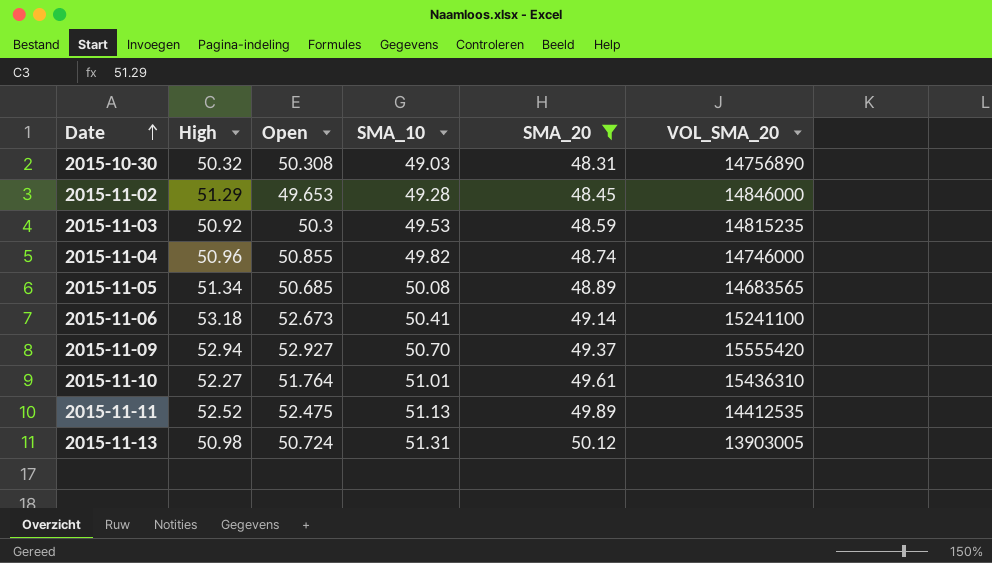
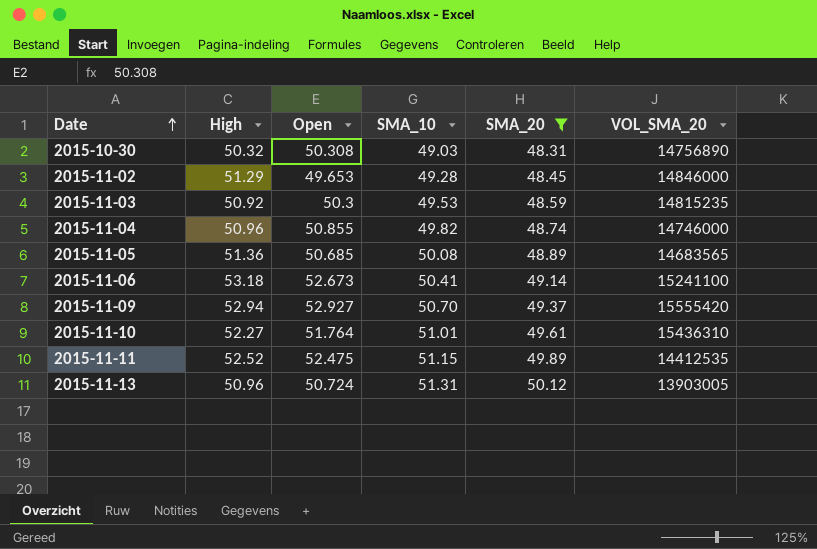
2015-11-05 | High: 51.34 -> 51.36
2015-11-11 | SMA_10: 51.13 -> 51.15
2015-11-13 | High: 50.98 -> 50.96

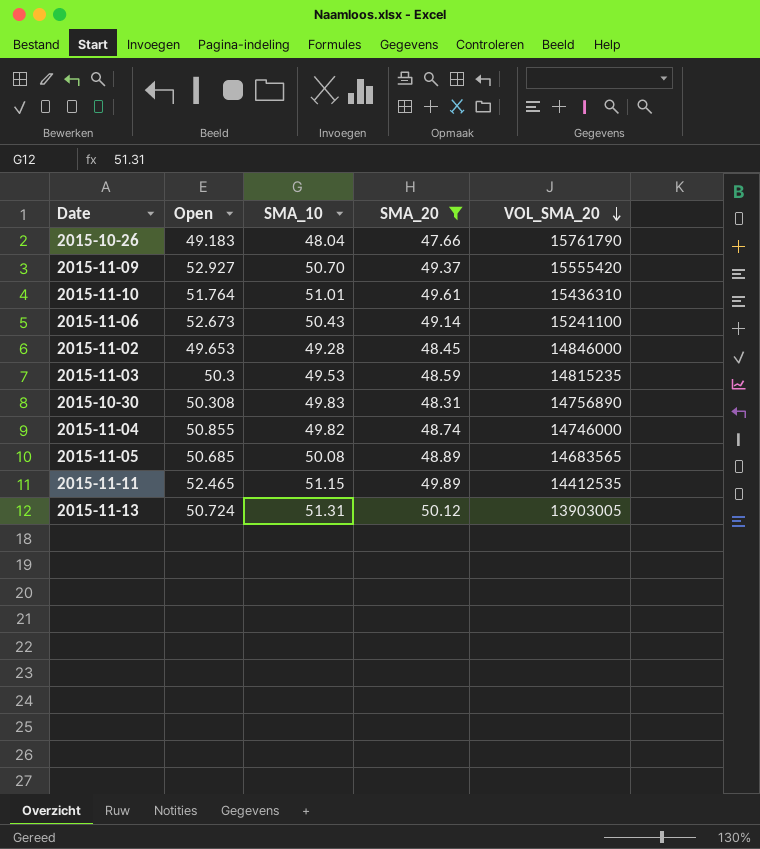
row order: Date ascending -> VOL_SMA_20 descending
column High | position: 2 -> none
row 2015-10-26: none -> 49.183 | 48.04 | 47.66 | 15761790
2015-11-06 | SMA_10: 50.41 -> 50.43
2015-10-30 | SMA_10: 49.03 -> 49.83
2015-11-11 | Open: 52.475 -> 52.465

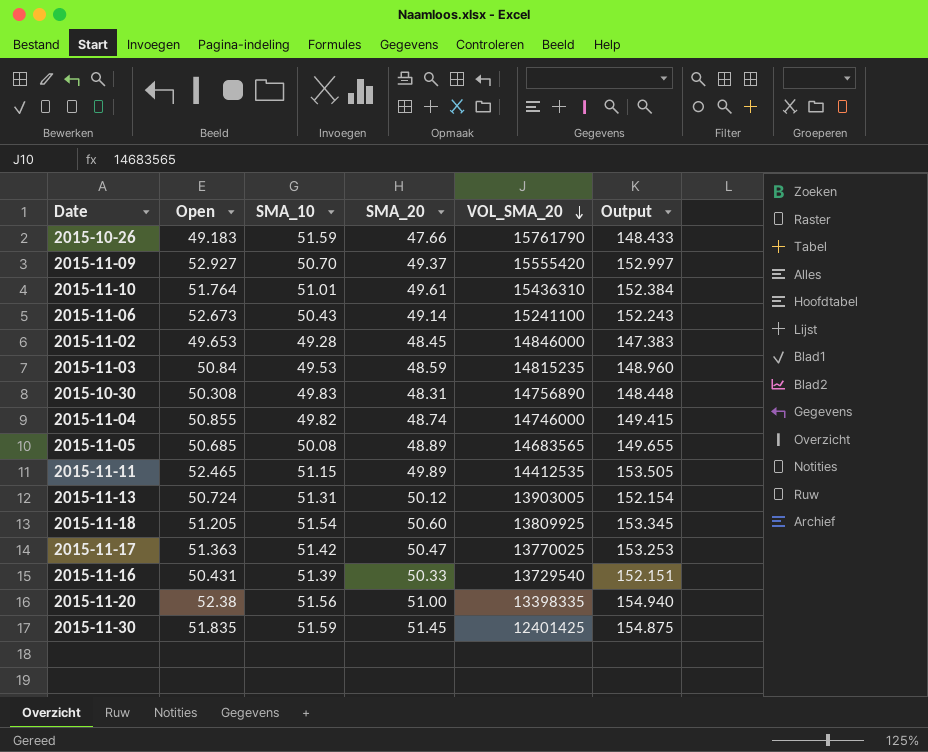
filter: SMA_20 <= 50.12 -> none
column Output | formula: none -> [Open] + [SMA_10] + [SMA_20]
2015-10-26 | SMA_10: 48.04 -> 51.59
2015-11-03 | Open: 50.3 -> 50.84

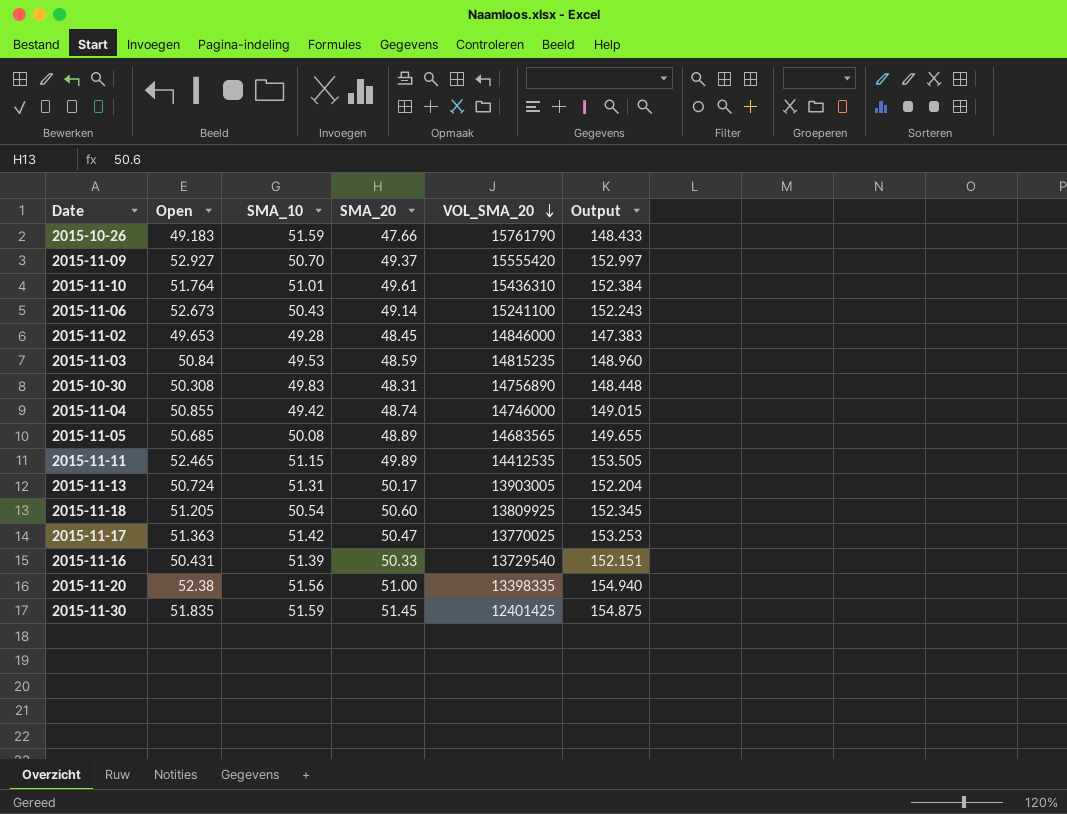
2015-11-04 | SMA_10: 49.82 -> 49.42
2015-11-04 | Output: 149.415 -> 149.015
2015-11-13 | SMA_20: 50.12 -> 50.17
2015-11-13 | Output: 152.154 -> 152.204
2015-11-18 | SMA_10: 51.54 -> 50.54
2015-11-18 | Output: 153.345 -> 152.345

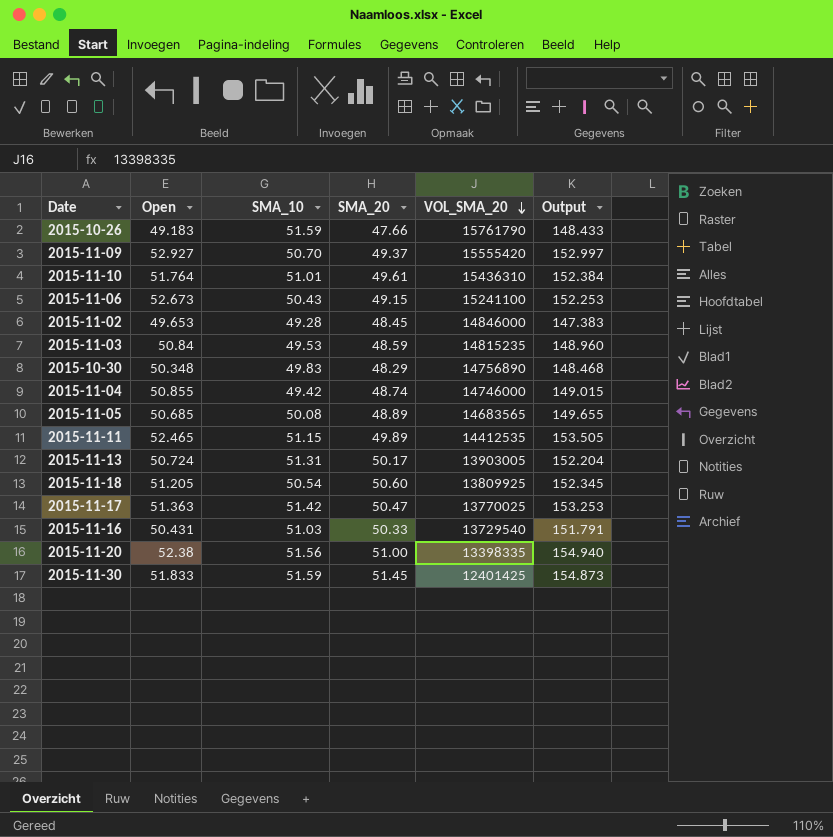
2015-11-06 | SMA_20: 49.14 -> 49.15
2015-11-06 | Output: 152.243 -> 152.253
2015-10-30 | Open: 50.308 -> 50.348
2015-10-30 | SMA_20: 48.31 -> 48.29
2015-10-30 | Output: 148.448 -> 148.468
2015-11-16 | SMA_10: 51.39 -> 51.03
2015-11-16 | Output: 152.151 -> 151.791
2015-11-30 | Open: 51.835 -> 51.833
2015-11-30 | Output: 154.875 -> 154.873

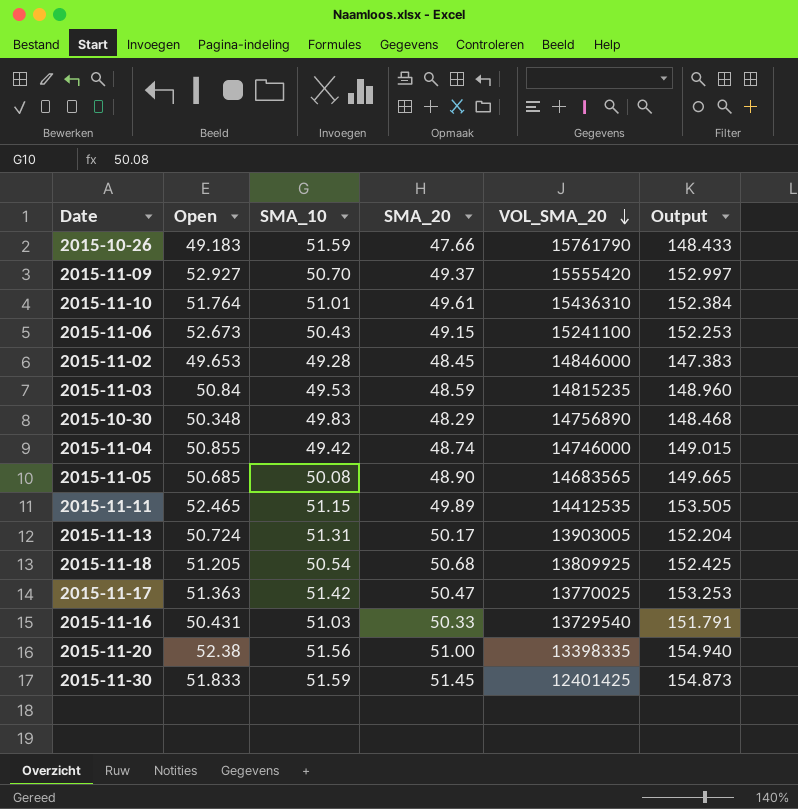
2015-11-05 | SMA_20: 48.89 -> 48.90
2015-11-05 | Output: 149.655 -> 149.665
2015-11-18 | SMA_20: 50.60 -> 50.68
2015-11-18 | Output: 152.345 -> 152.425

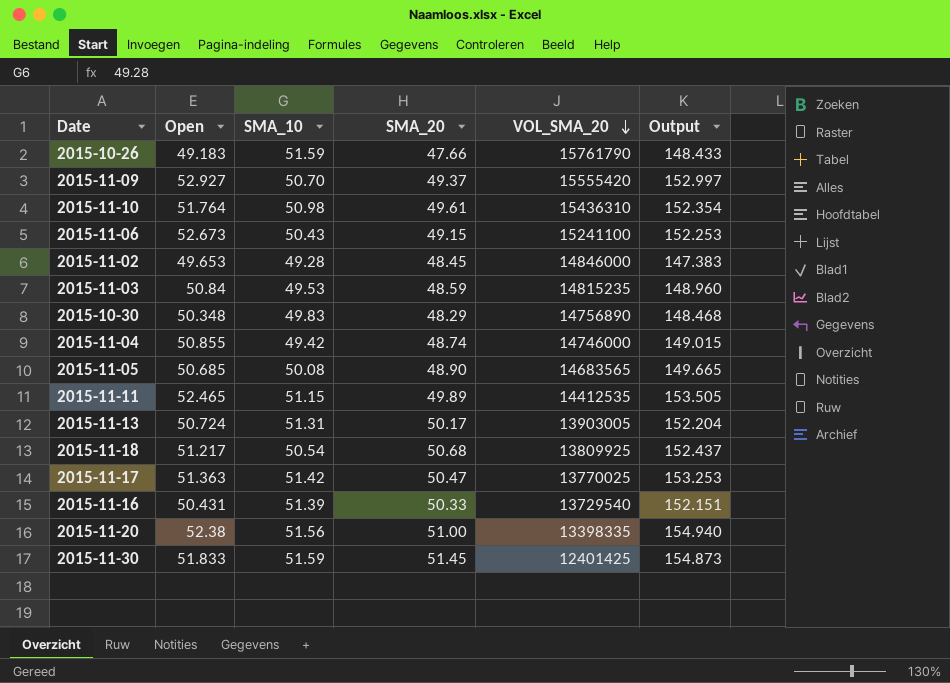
2015-11-10 | SMA_10: 51.01 -> 50.98
2015-11-10 | Output: 152.384 -> 152.354
2015-11-18 | Open: 51.205 -> 51.217
2015-11-18 | Output: 152.425 -> 152.437
2015-11-16 | SMA_10: 51.03 -> 51.39
2015-11-16 | Output: 151.791 -> 152.151

